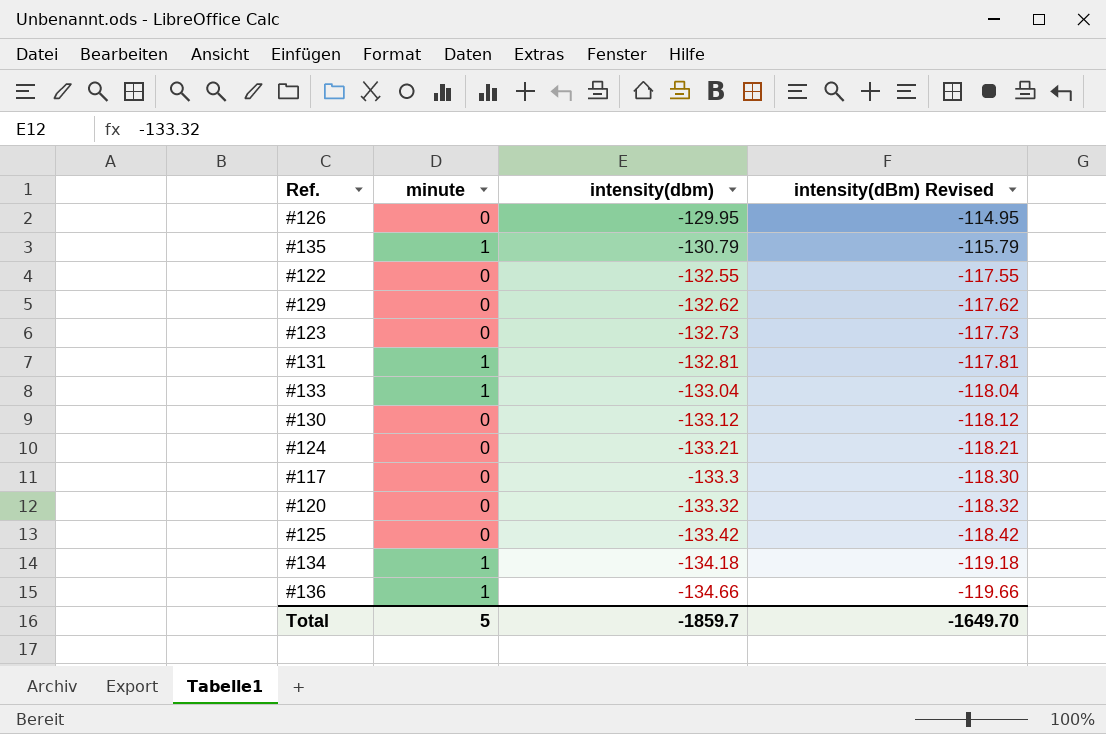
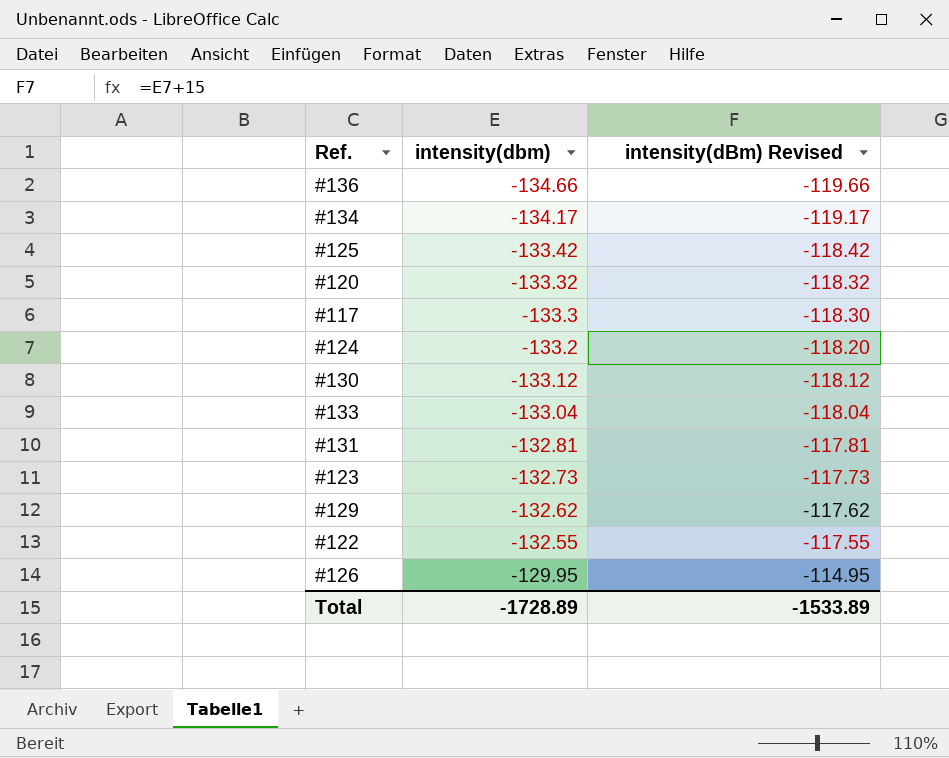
row order: intensity(dbm) descending -> intensity(dbm) ascending
column minute | position: 2 -> none
row #135: 1 | -130.79 | -115.79 -> none
#134 | intensity(dbm): -134.18 -> -134.17
#134 | intensity(dBm) Revised: -119.18 -> -119.17
#124 | intensity(dbm): -133.21 -> -133.2
#124 | intensity(dBm) Revised: -118.21 -> -118.20
Total | intensity(dbm): -1859.7 -> -1728.89
Total | intensity(dBm) Revised: -1649.70 -> -1533.89

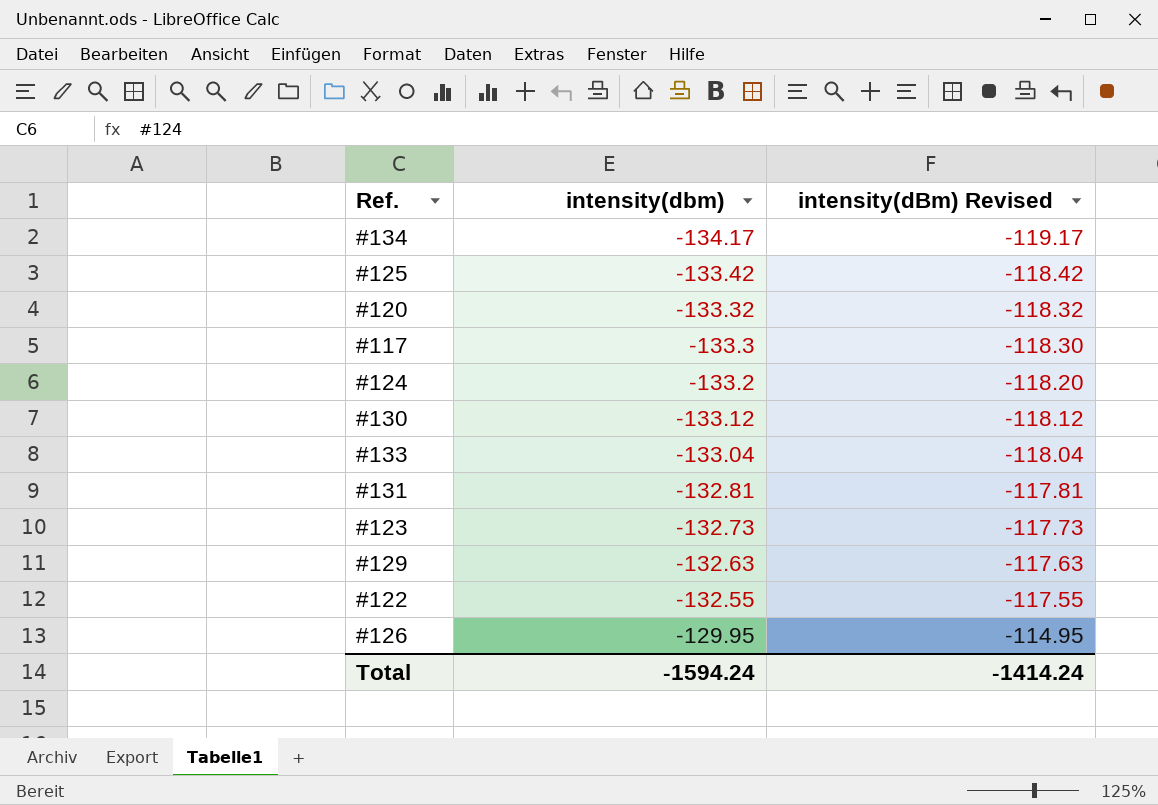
row #136: -134.66 | -119.66 -> none
#129 | intensity(dbm): -132.62 -> -132.63
#129 | intensity(dBm) Revised: -117.62 -> -117.63
Total | intensity(dbm): -1728.89 -> -1594.24
Total | intensity(dBm) Revised: -1533.89 -> -1414.24

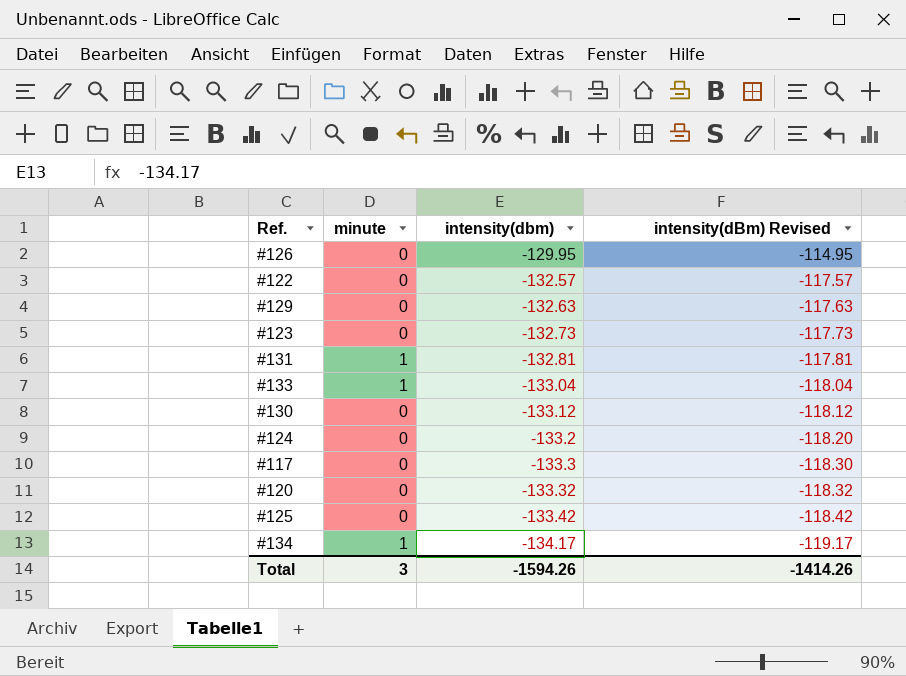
row order: intensity(dbm) ascending -> intensity(dbm) descending
column minute | position: none -> 2
#122 | intensity(dbm): -132.55 -> -132.57
#122 | intensity(dBm) Revised: -117.55 -> -117.57
Total | intensity(dbm): -1594.24 -> -1594.26
Total | intensity(dBm) Revised: -1414.24 -> -1414.26

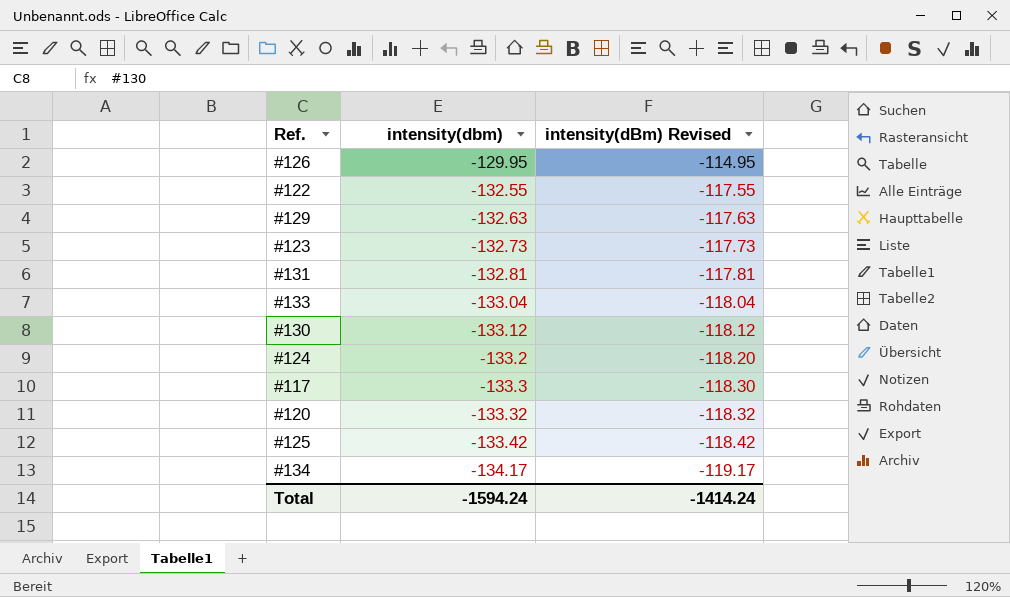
column minute | position: 2 -> none
#122 | intensity(dbm): -132.57 -> -132.55
#122 | intensity(dBm) Revised: -117.57 -> -117.55
Total | intensity(dbm): -1594.26 -> -1594.24
Total | intensity(dBm) Revised: -1414.26 -> -1414.24

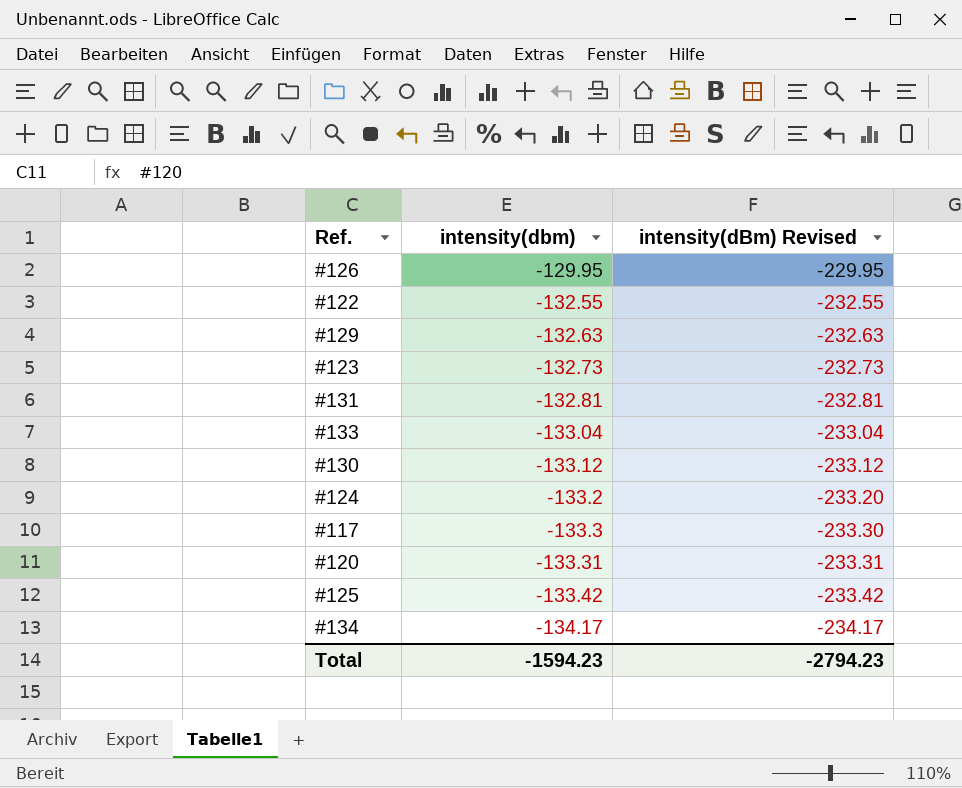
column intensity(dBm) Revised | formula: [intensity(dbm)] + 15 -> [intensity(dbm)] - 100
#120 | intensity(dbm): -133.32 -> -133.31
Total | intensity(dbm): -1594.24 -> -1594.23
Total | intensity(dBm) Revised: -1414.24 -> -2794.23

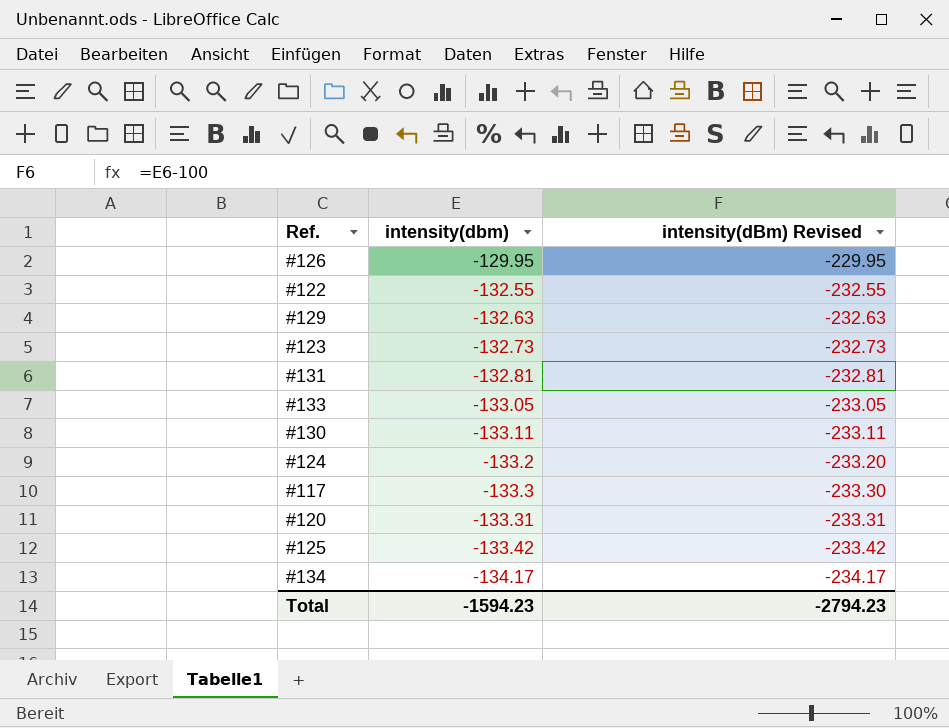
#133 | intensity(dbm): -133.04 -> -133.05
#133 | intensity(dBm) Revised: -233.04 -> -233.05
#130 | intensity(dbm): -133.12 -> -133.11
#130 | intensity(dBm) Revised: -233.12 -> -233.11

